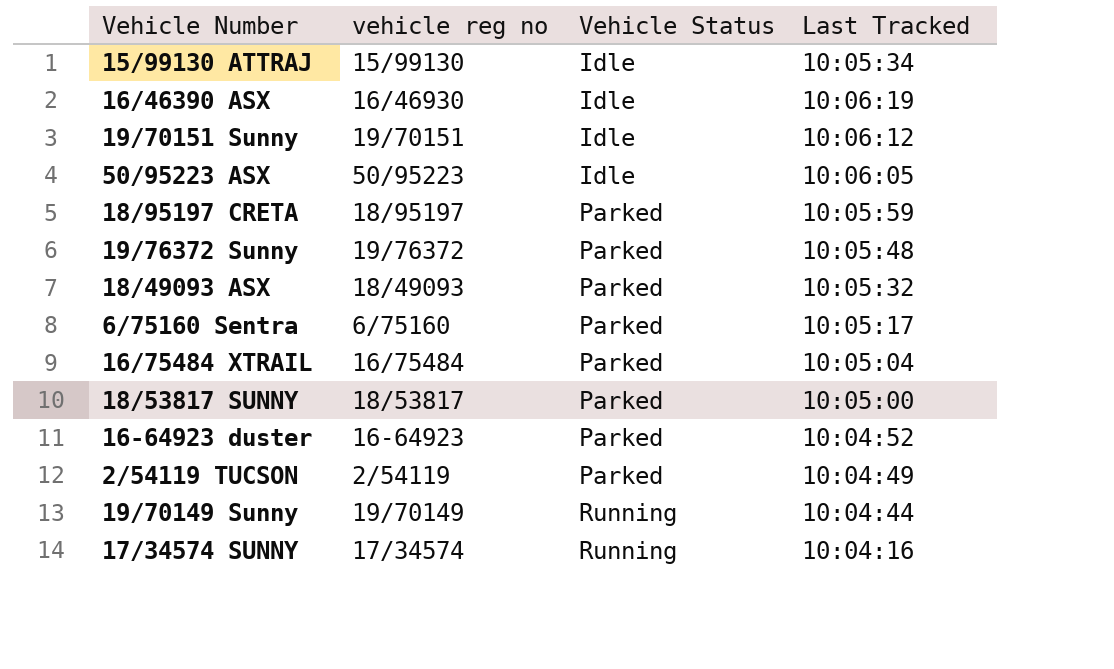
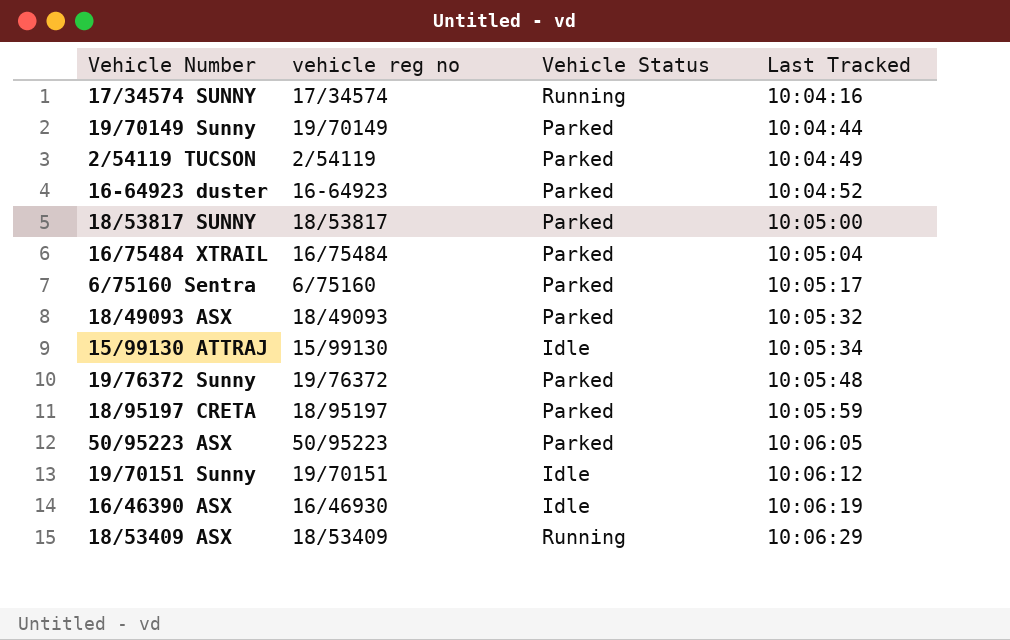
row order: Vehicle Status ascending -> Last Tracked ascending
19/70149 Sunny | Vehicle Status: Running -> Parked
50/95223 ASX | Vehicle Status: Idle -> Parked
row 18/53409 ASX: none -> 18/53409 | Running | 10:06:29

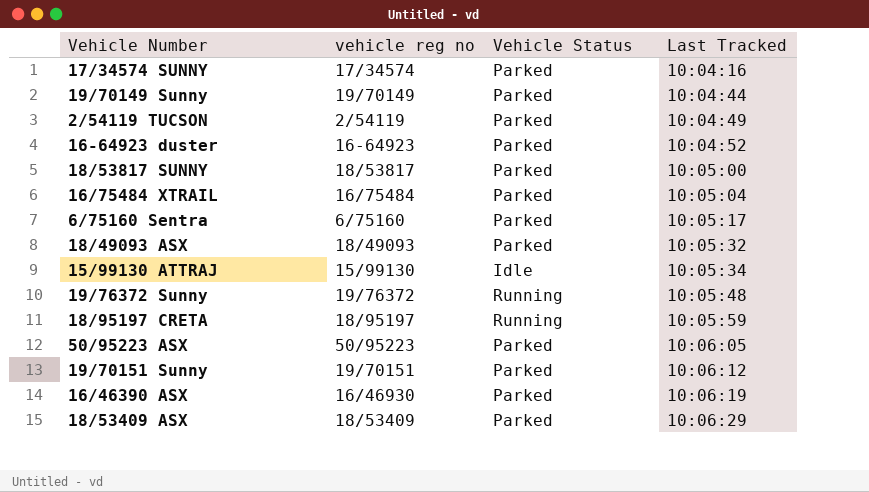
17/34574 SUNNY | Vehicle Status: Running -> Parked
19/76372 Sunny | Vehicle Status: Parked -> Running
18/95197 CRETA | Vehicle Status: Parked -> Running
19/70151 Sunny | Vehicle Status: Idle -> Parked
16/46390 ASX | Vehicle Status: Idle -> Parked
18/53409 ASX | Vehicle Status: Running -> Parked

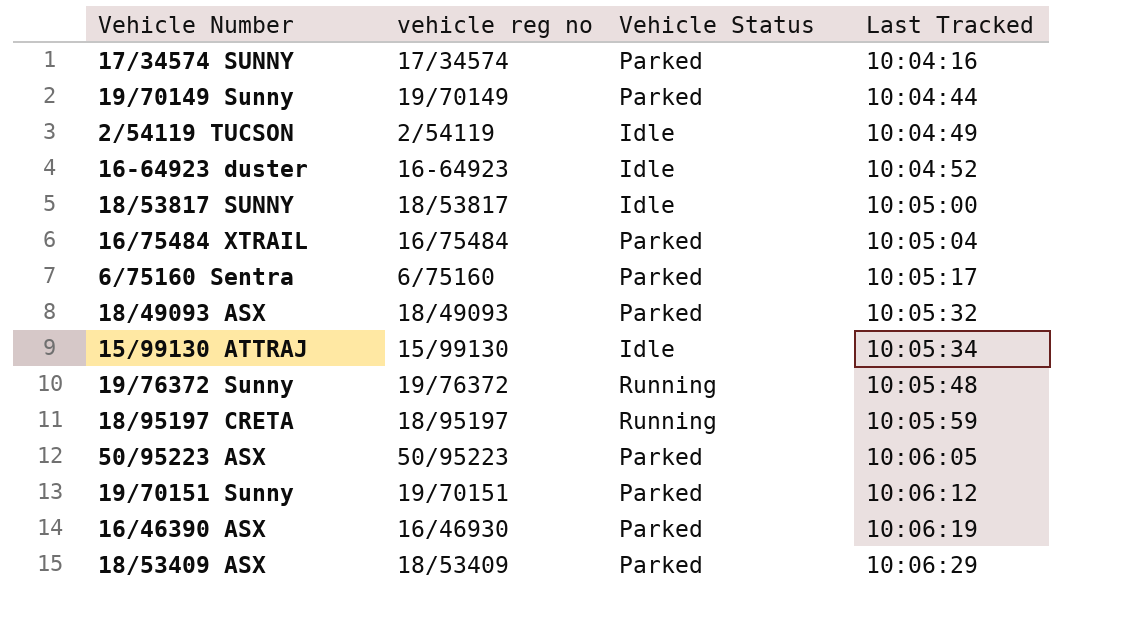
2/54119 TUCSON | Vehicle Status: Parked -> Idle
16-64923 duster | Vehicle Status: Parked -> Idle
18/53817 SUNNY | Vehicle Status: Parked -> Idle

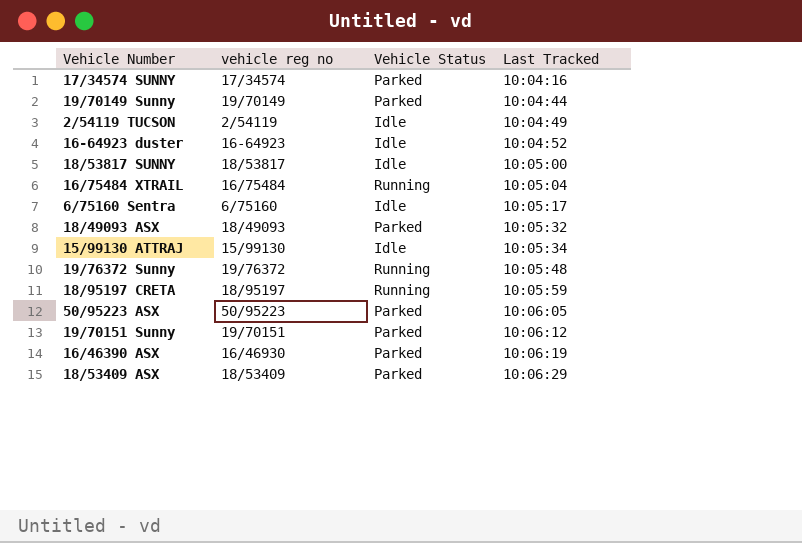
16/75484 XTRAIL | Vehicle Status: Parked -> Running
6/75160 Sentra | Vehicle Status: Parked -> Idle

